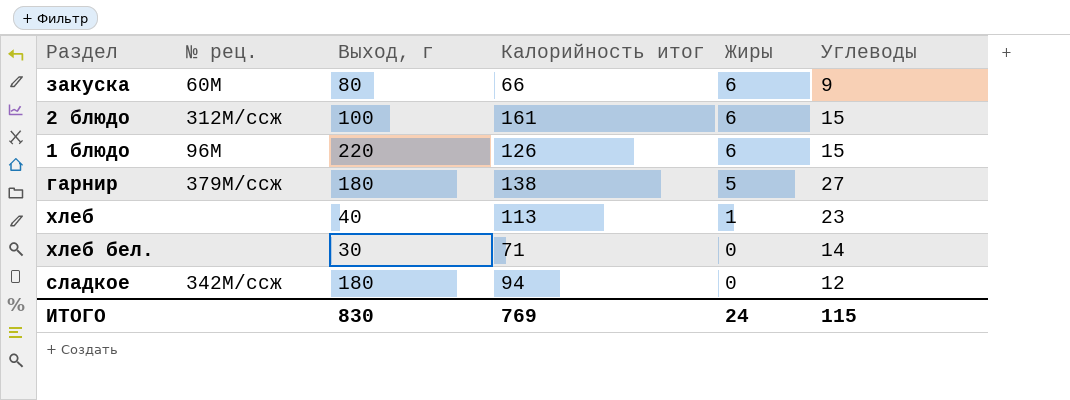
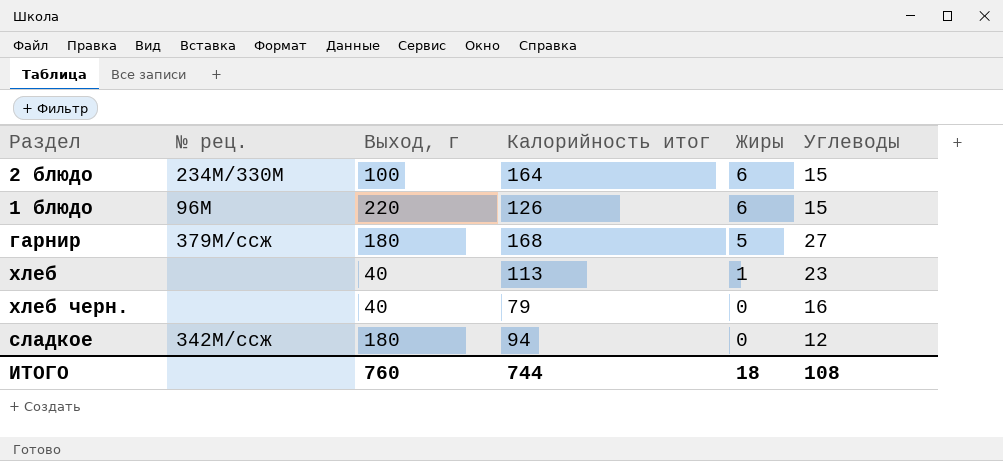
row закуска: 60М | 80 | 66 | 6 | 9 -> none
row хлеб бел.: none | 30 | 71 | 0 | 14 -> none
2 блюдо | № рец.: 312М/ссж -> 234М/330М
2 блюдо | Калорийность итог: 161 -> 164
гарнир | Калорийность итог: 138 -> 168
row хлеб черн.: none -> none | 40 | 79 | 0 | 16
ИТОГО | Выход, г: 830 -> 760
ИТОГО | Калорийность итог: 769 -> 744
ИТОГО | Жиры: 24 -> 18
ИТОГО | Углеводы: 115 -> 108

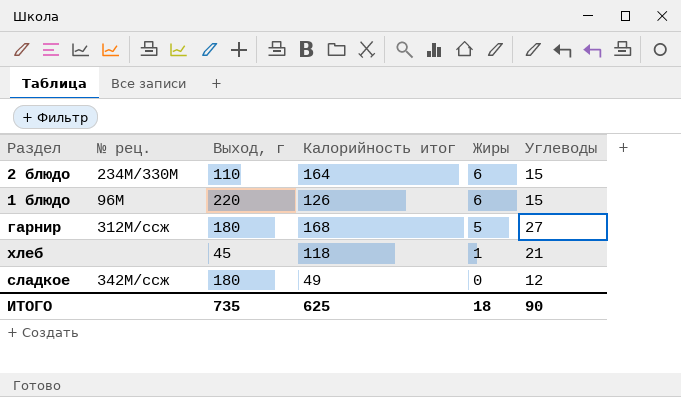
row хлеб черн.: none | 40 | 79 | 0 | 16 -> none
2 блюдо | Выход, г: 100 -> 110
гарнир | № рец.: 379М/ссж -> 312М/ссж
хлеб | Выход, г: 40 -> 45
хлеб | Калорийность итог: 113 -> 118
хлеб | Углеводы: 23 -> 21
сладкое | Калорийность итог: 94 -> 49
ИТОГО | Выход, г: 760 -> 735
ИТОГО | Калорийность итог: 744 -> 625
ИТОГО | Углеводы: 108 -> 90

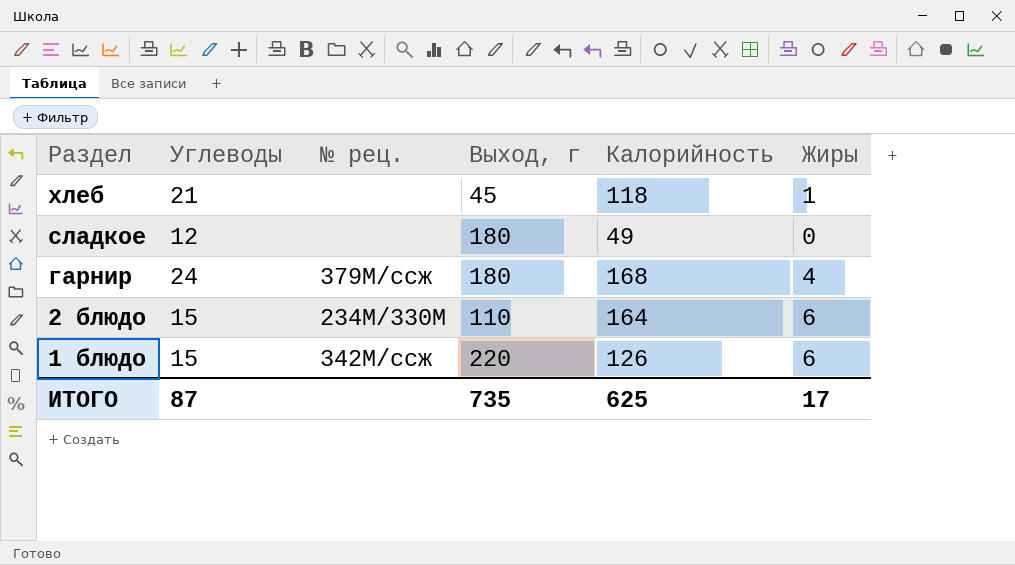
row order: Жиры descending -> Раздел descending
column Углеводы | position: 6 -> 2
column name: Калорийность итог -> Калорийность
сладкое | № рец.: 342М/ссж -> none
гарнир | Углеводы: 27 -> 24
гарнир | № рец.: 312М/ссж -> 379М/ссж
гарнир | Жиры: 5 -> 4
1 блюдо | № рец.: 96М -> 342М/ссж
ИТОГО | Углеводы: 90 -> 87
ИТОГО | Жиры: 18 -> 17

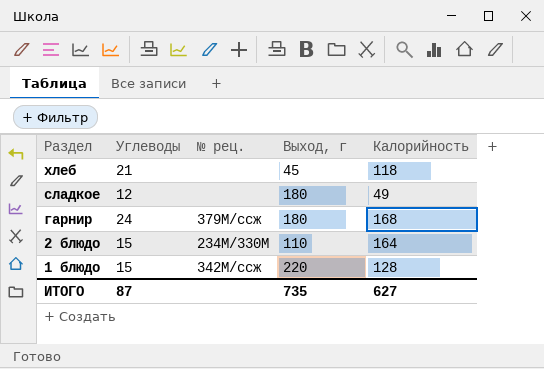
column Жиры | position: 6 -> none
1 блюдо | Калорийность: 126 -> 128
ИТОГО | Калорийность: 625 -> 627

